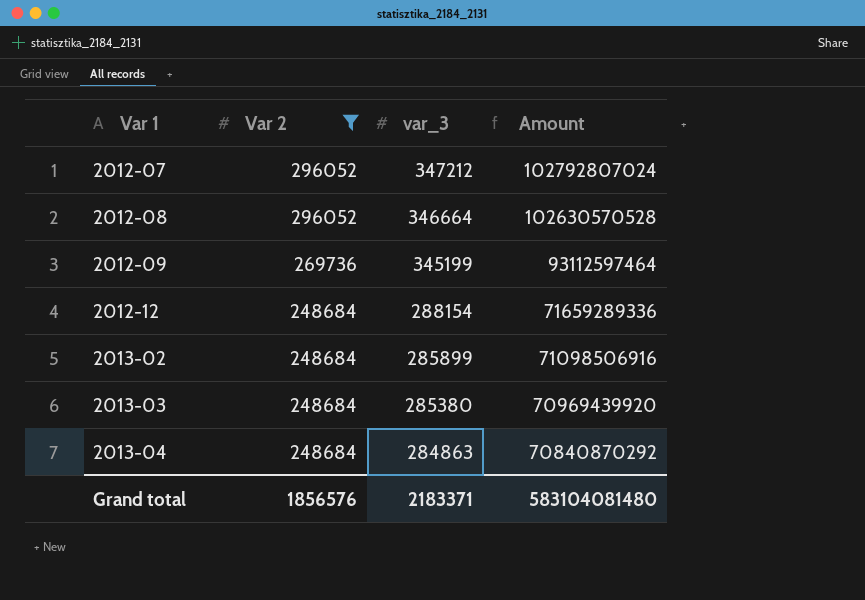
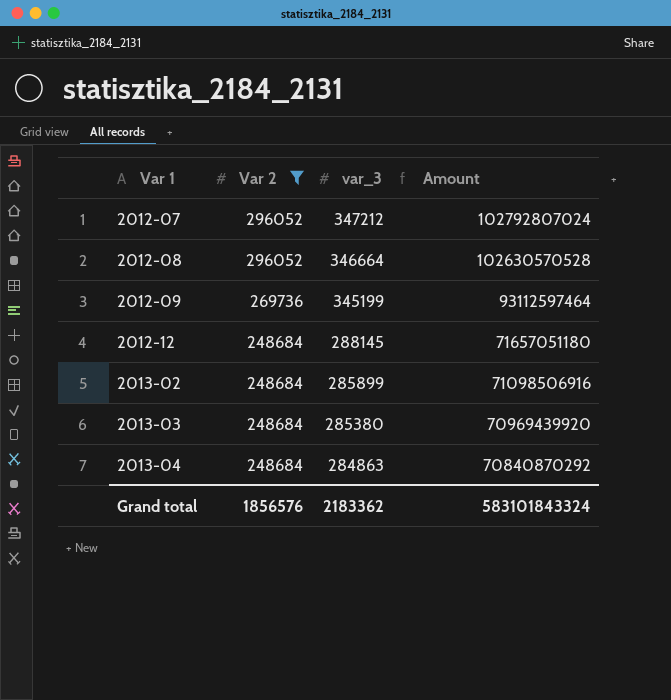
2012-12 | var_3: 288154 -> 288145
2012-12 | Amount: 71659289336 -> 71657051180
Grand total | var_3: 2183371 -> 2183362
Grand total | Amount: 583104081480 -> 583101843324

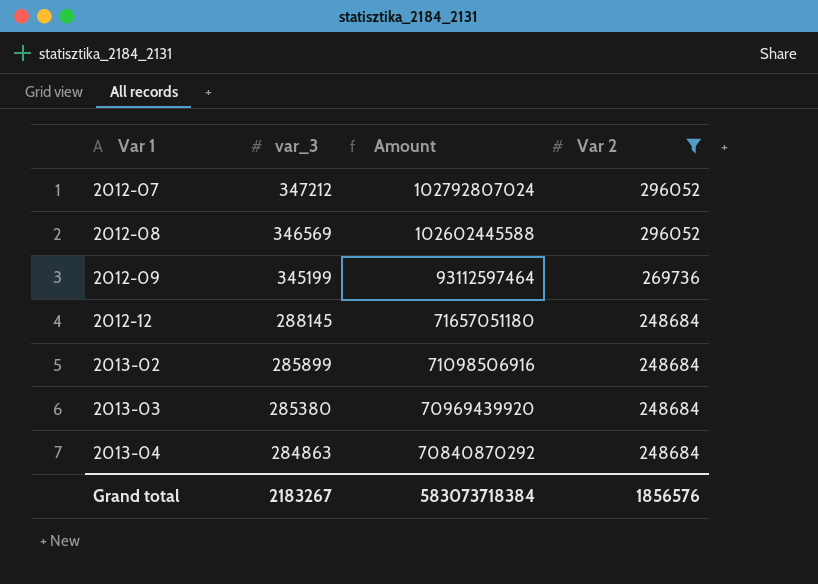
column Var 2 | position: 2 -> 4
2012-08 | var_3: 346664 -> 346569
2012-08 | Amount: 102630570528 -> 102602445588
Grand total | var_3: 2183362 -> 2183267
Grand total | Amount: 583101843324 -> 583073718384

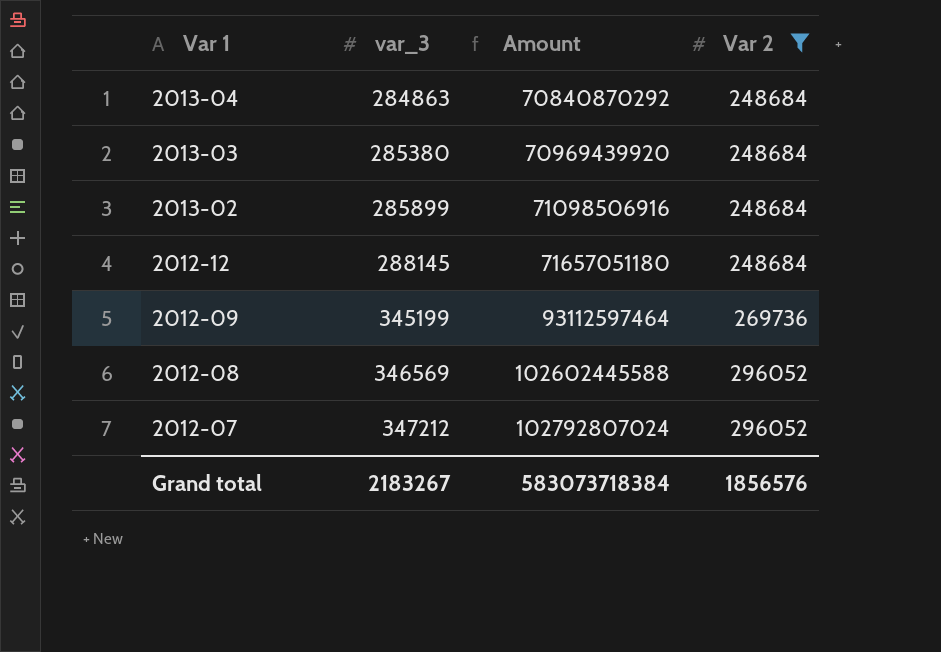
row order: Var 1 ascending -> Var 1 descending

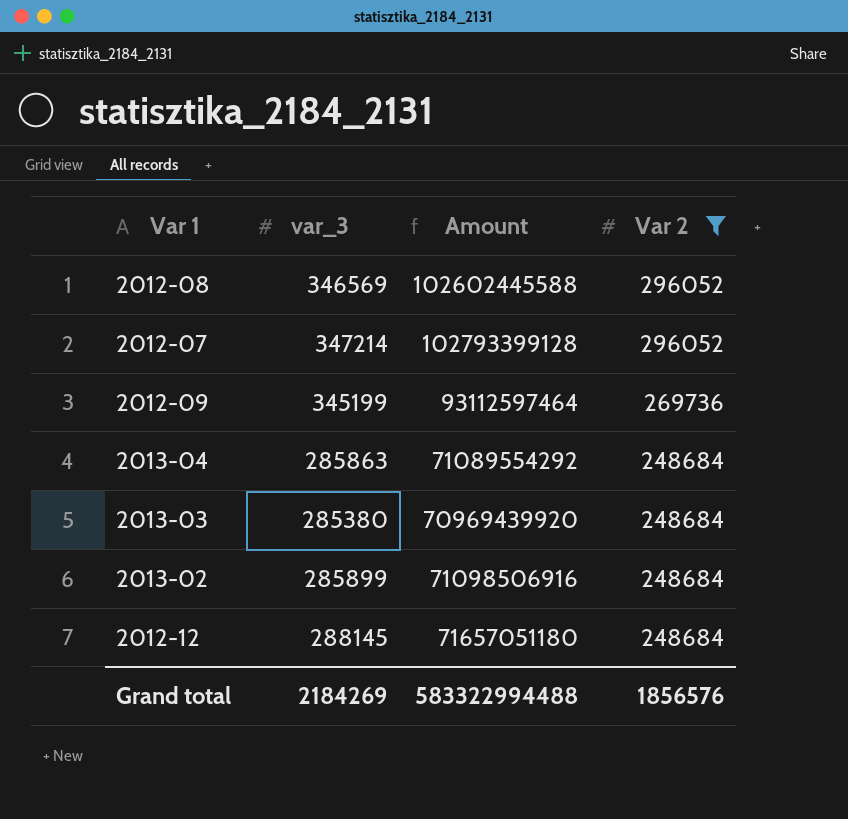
row order: Var 1 descending -> Var 2 descending
2012-07 | var_3: 347212 -> 347214
2012-07 | Amount: 102792807024 -> 102793399128
2013-04 | var_3: 284863 -> 285863
2013-04 | Amount: 70840870292 -> 71089554292
Grand total | var_3: 2183267 -> 2184269
Grand total | Amount: 583073718384 -> 583322994488

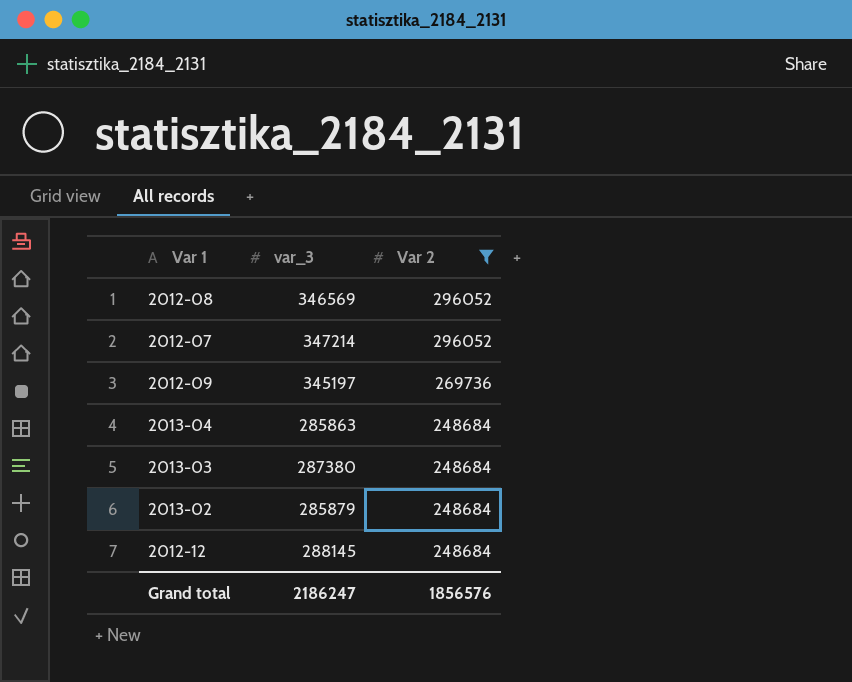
column Amount | formula: [var_3] * [Var 2] -> none
2012-09 | var_3: 345199 -> 345197
2013-03 | var_3: 285380 -> 287380
2013-02 | var_3: 285899 -> 285879
Grand total | var_3: 2184269 -> 2186247

